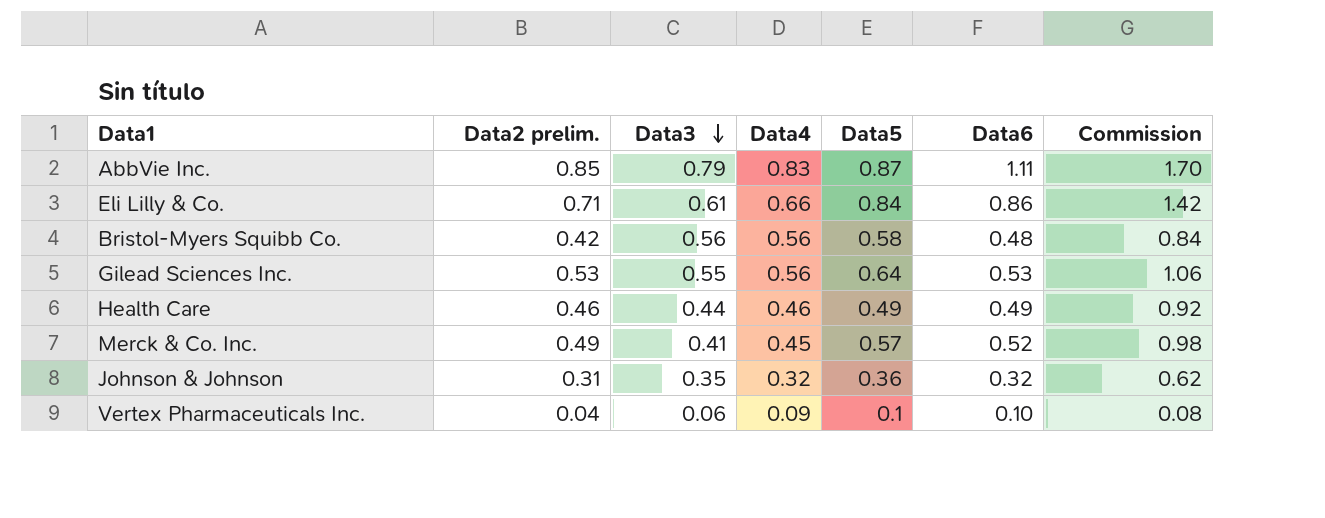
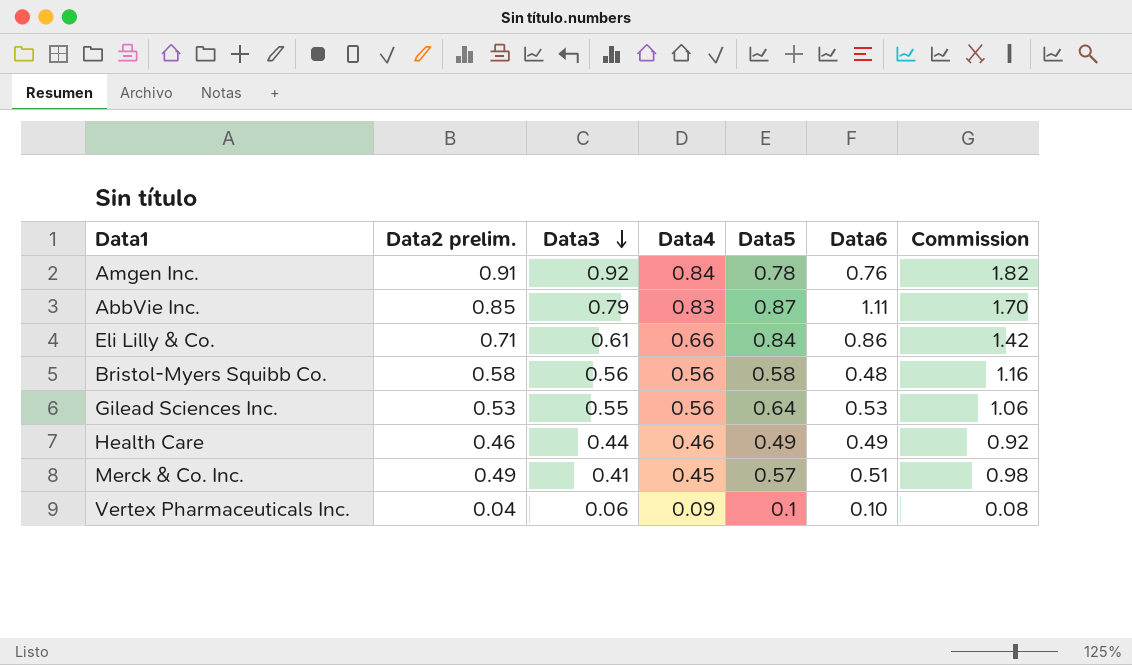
row Johnson & Johnson: 0.31 | 0.35 | 0.32 | 0.36 | 0.32 | 0.62 -> none
row Amgen Inc.: none -> 0.91 | 0.92 | 0.84 | 0.78 | 0.76 | 1.82
Bristol-Myers Squibb Co. | Data2 prelim.: 0.42 -> 0.58
Bristol-Myers Squibb Co. | Commission: 0.84 -> 1.16
Merck & Co. Inc. | Data6: 0.52 -> 0.51

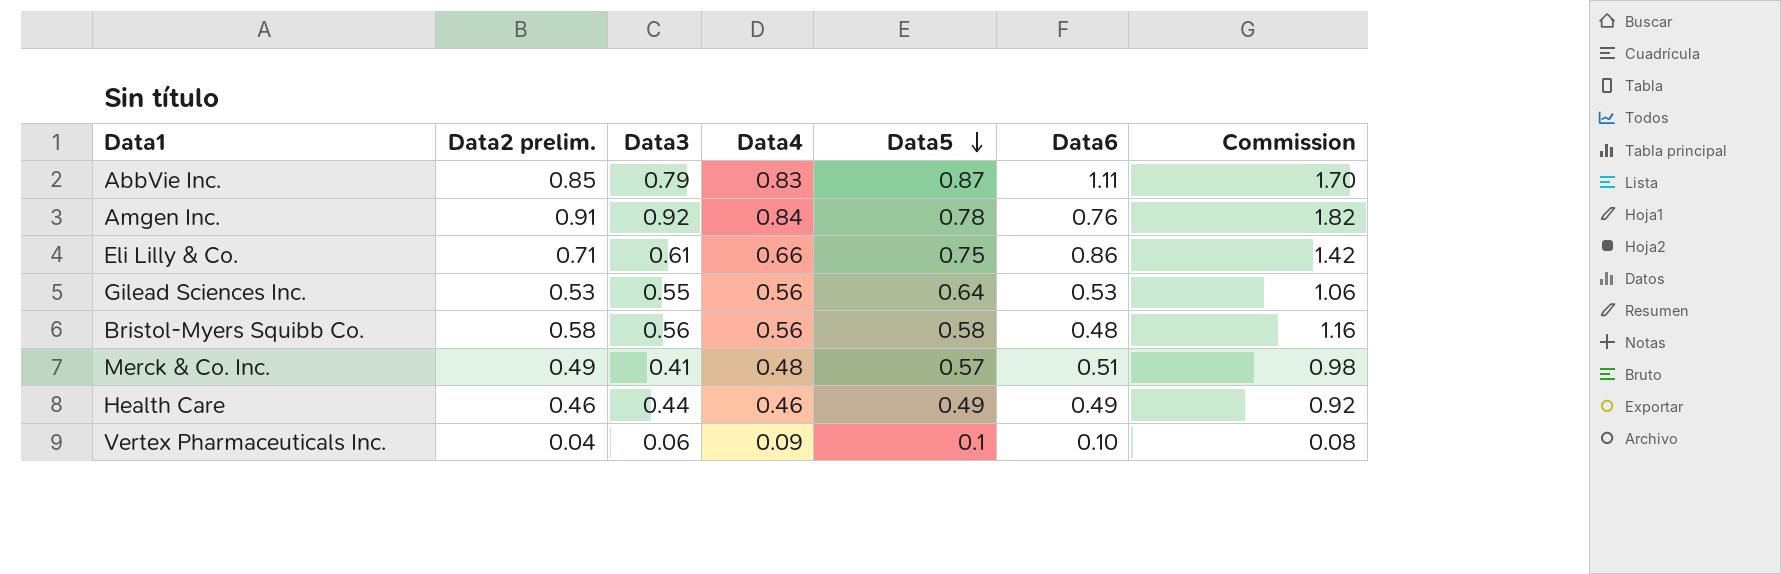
row order: Data3 descending -> Data5 descending
Eli Lilly & Co. | Data5: 0.84 -> 0.75
Merck & Co. Inc. | Data4: 0.45 -> 0.48

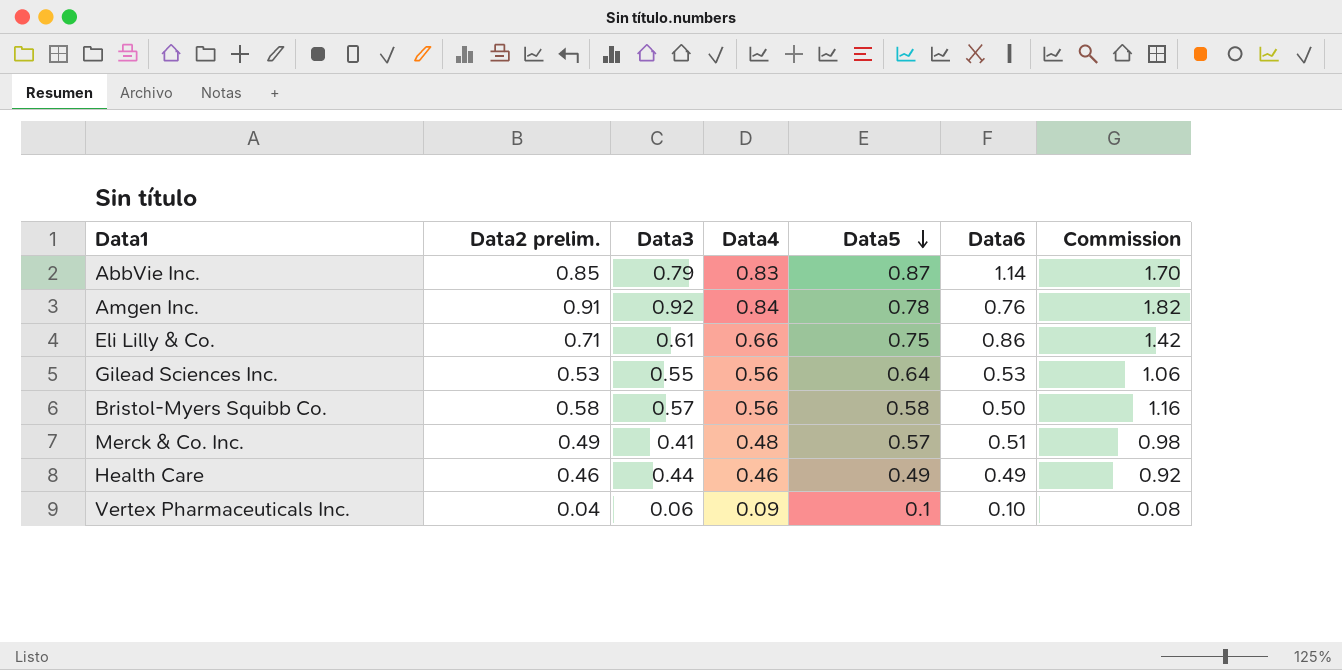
AbbVie Inc. | Data6: 1.11 -> 1.14
Bristol-Myers Squibb Co. | Data3: 0.56 -> 0.57
Bristol-Myers Squibb Co. | Data6: 0.48 -> 0.50

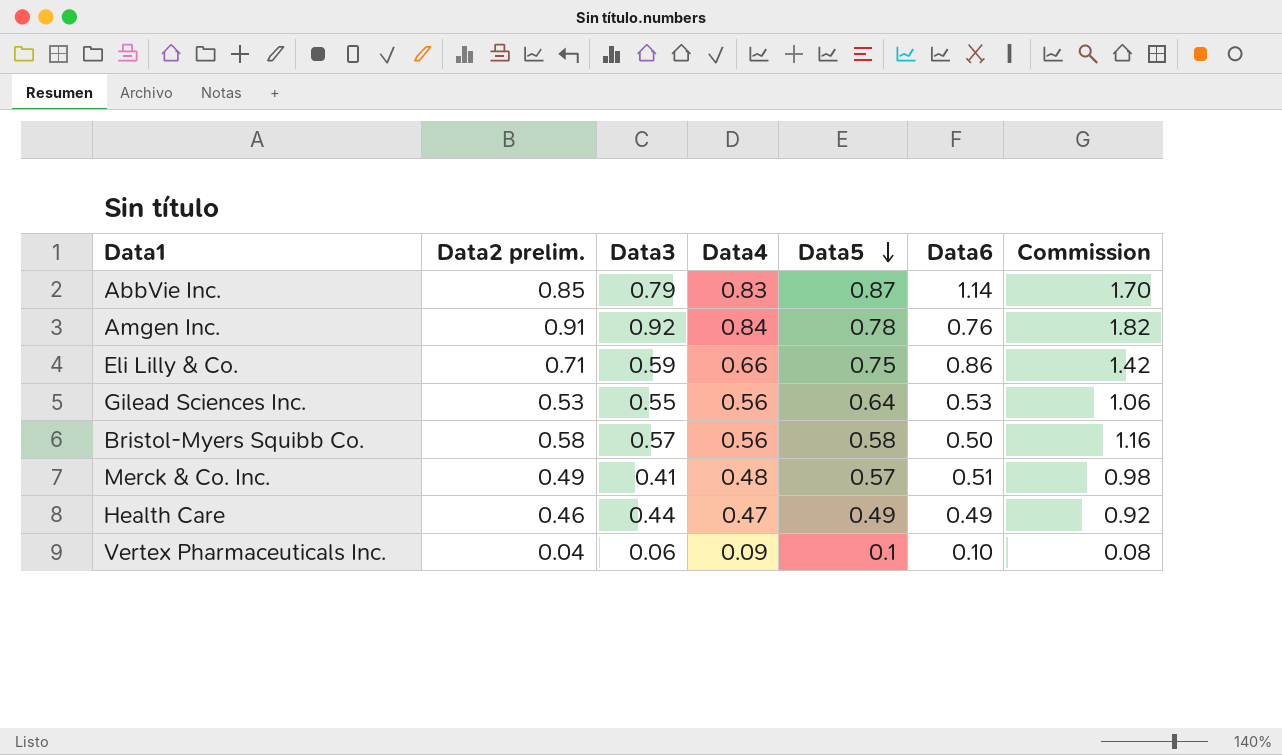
Eli Lilly & Co. | Data3: 0.61 -> 0.59
Health Care | Data4: 0.46 -> 0.47

